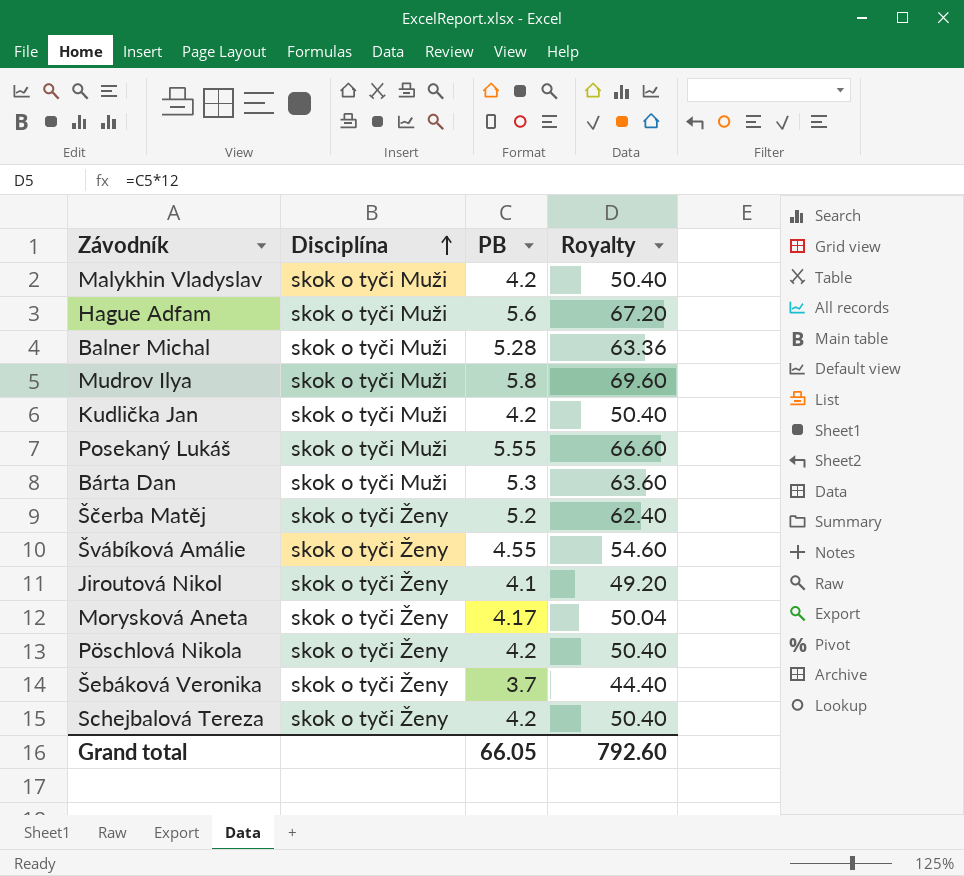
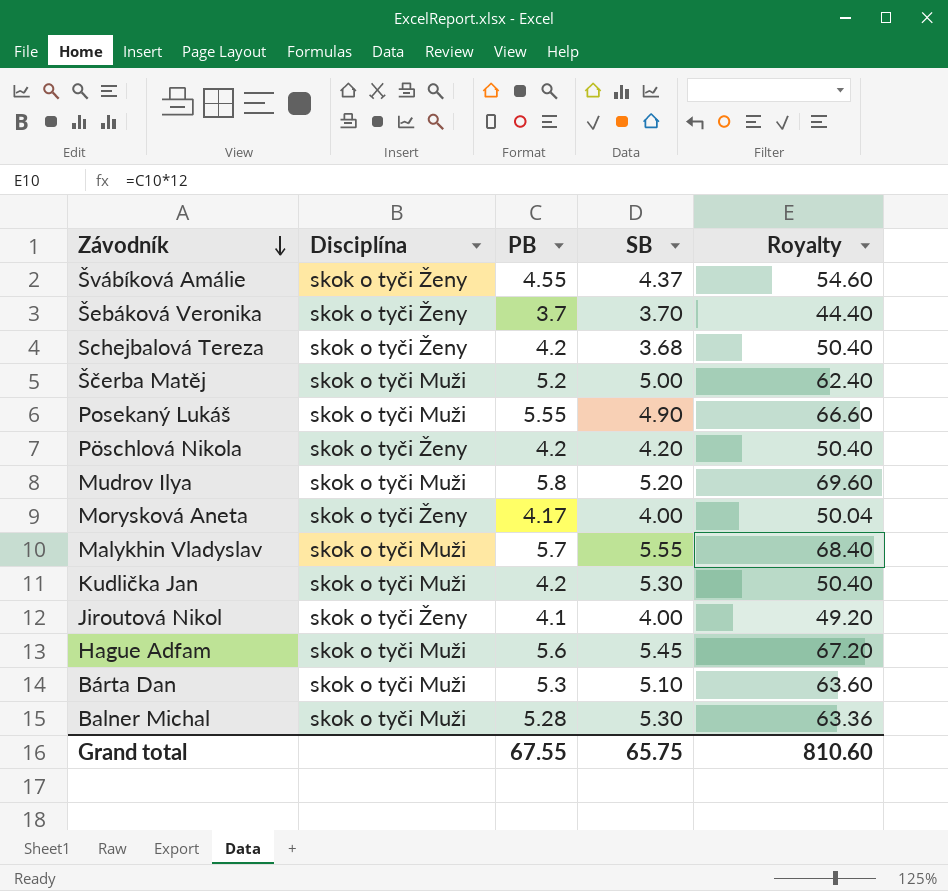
row order: Disciplína ascending -> Závodník descending
column SB | position: none -> 4
Ščerba Matěj | Disciplína: skok o tyči Ženy -> skok o tyči Muži
Malykhin Vladyslav | PB: 4.2 -> 5.7
Malykhin Vladyslav | Royalty: 50.40 -> 68.40
Grand total | PB: 66.05 -> 67.55
Grand total | Royalty: 792.60 -> 810.60

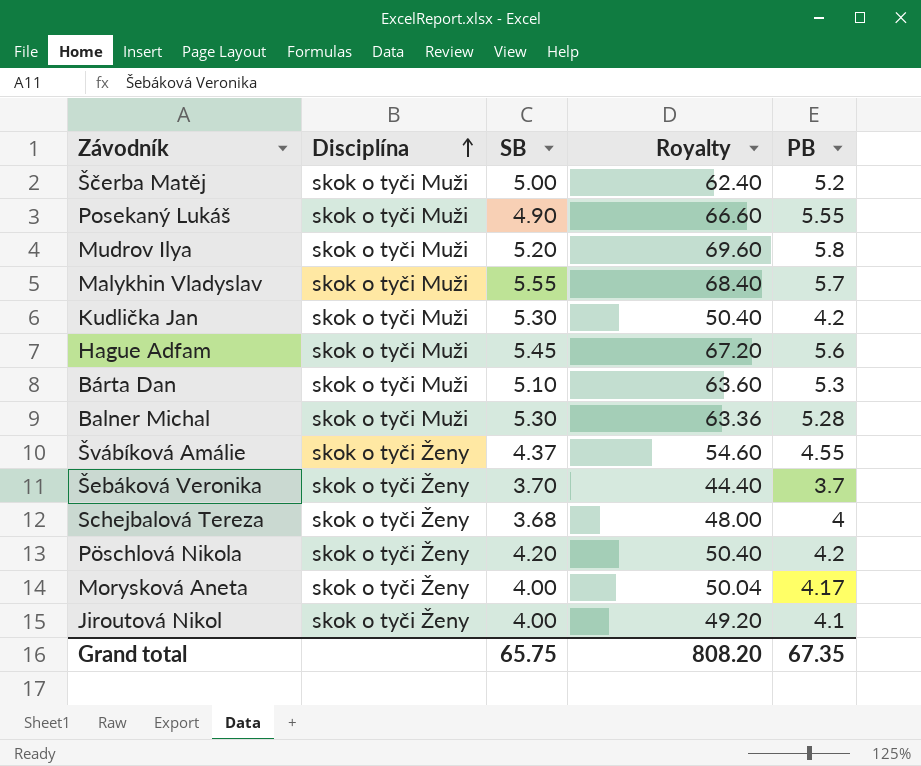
row order: Závodník descending -> Disciplína ascending
column PB | position: 3 -> 5
Schejbalová Tereza | Royalty: 50.40 -> 48.00
Schejbalová Tereza | PB: 4.2 -> 4
Grand total | Royalty: 810.60 -> 808.20
Grand total | PB: 67.55 -> 67.35

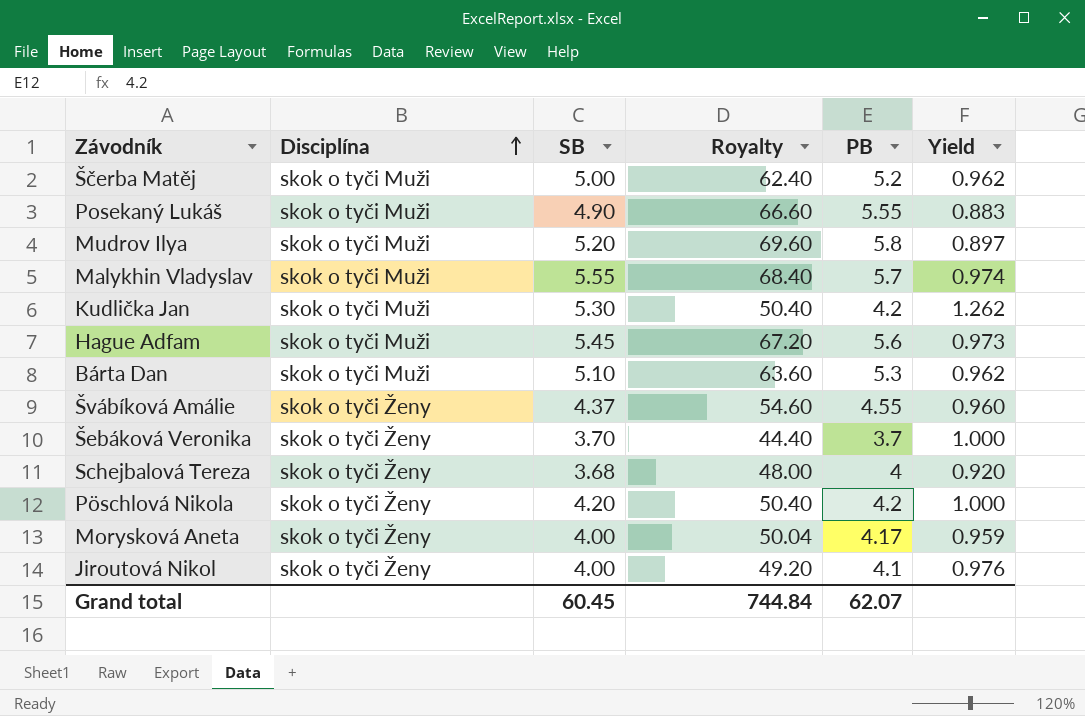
column Yield | formula: none -> [SB] / [PB]
row Balner Michal: skok o tyči Muži | 5.30 | 63.36 | 5.28 -> none
Grand total | SB: 65.75 -> 60.45
Grand total | Royalty: 808.20 -> 744.84
Grand total | PB: 67.35 -> 62.07

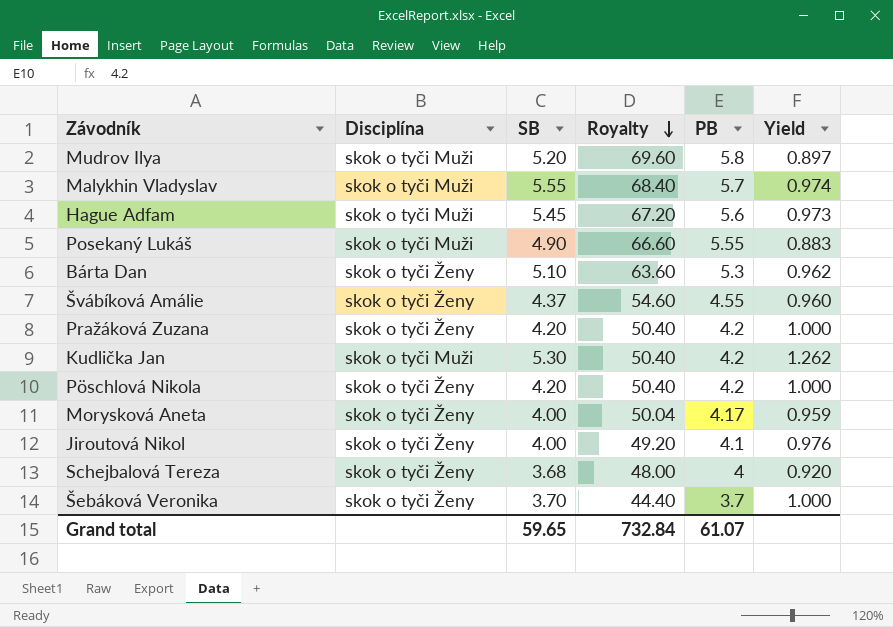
row order: Disciplína ascending -> Royalty descending
row Ščerba Matěj: skok o tyči Muži | 5.00 | 62.40 | 5.2 | 0.962 -> none
Bárta Dan | Disciplína: skok o tyči Muži -> skok o tyči Ženy
row Pražáková Zuzana: none -> skok o tyči Ženy | 4.20 | 50.40 | 4.2 | 1.000
Grand total | SB: 60.45 -> 59.65
Grand total | Royalty: 744.84 -> 732.84
Grand total | PB: 62.07 -> 61.07

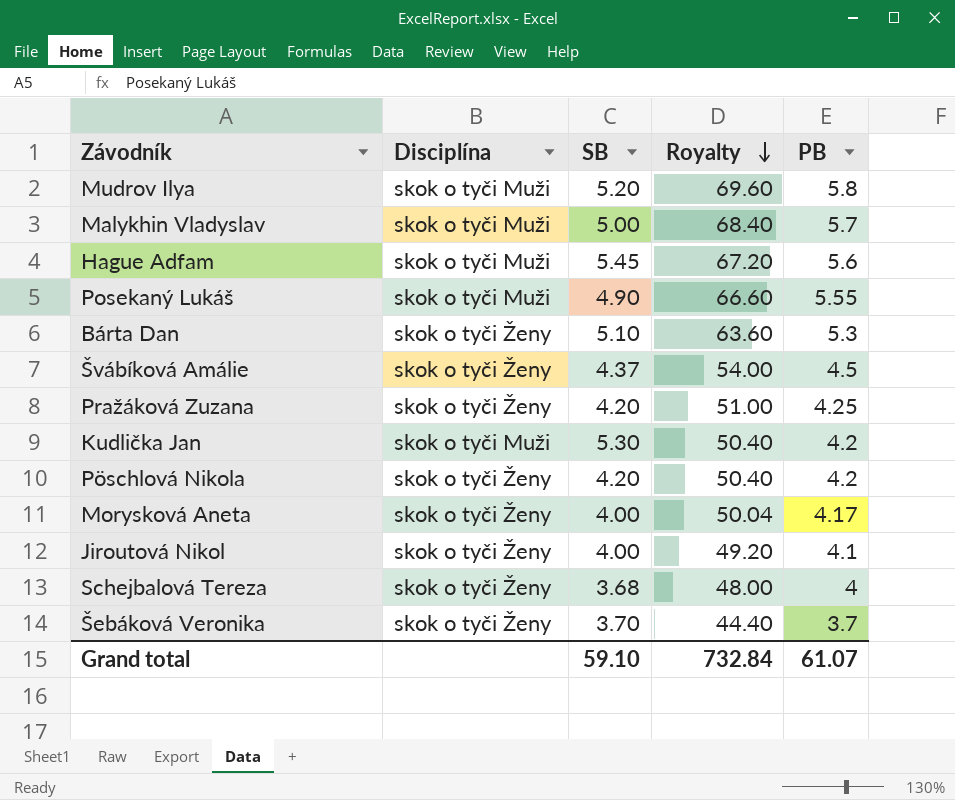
column Yield | formula: [SB] / [PB] -> none
Malykhin Vladyslav | SB: 5.55 -> 5.00
Švábíková Amálie | Royalty: 54.60 -> 54.00
Švábíková Amálie | PB: 4.55 -> 4.5
Pražáková Zuzana | Royalty: 50.40 -> 51.00
Pražáková Zuzana | PB: 4.2 -> 4.25
Grand total | SB: 59.65 -> 59.10

